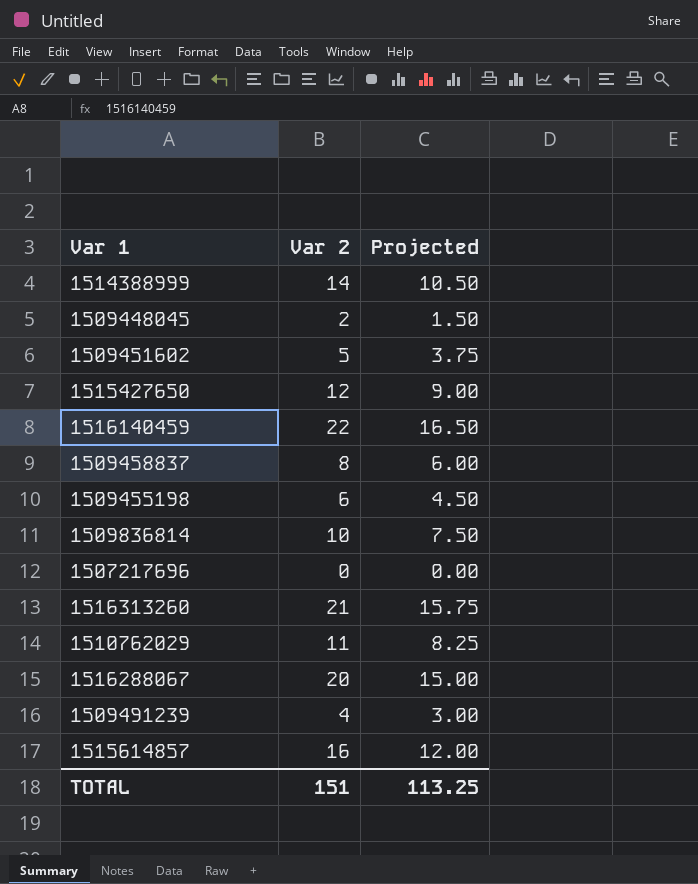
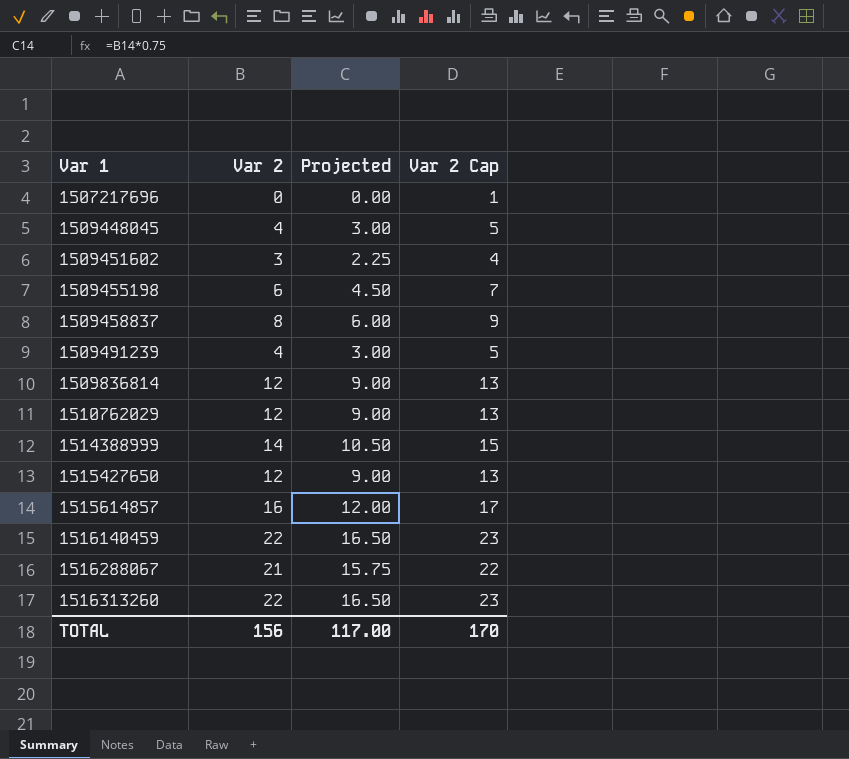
row order: none -> Var 1 ascending
column Var 2 Cap | formula: none -> [Var 2] + 1
1509448045 | Var 2: 2 -> 4
1509448045 | Projected: 1.50 -> 3.00
1509451602 | Var 2: 5 -> 3
1509451602 | Projected: 3.75 -> 2.25
1509836814 | Var 2: 10 -> 12
1509836814 | Projected: 7.50 -> 9.00
1510762029 | Var 2: 11 -> 12
1510762029 | Projected: 8.25 -> 9.00
1516288067 | Var 2: 20 -> 21
1516288067 | Projected: 15.00 -> 15.75
1516313260 | Var 2: 21 -> 22
1516313260 | Projected: 15.75 -> 16.50
TOTAL | Var 2: 151 -> 156
TOTAL | Projected: 113.25 -> 117.00

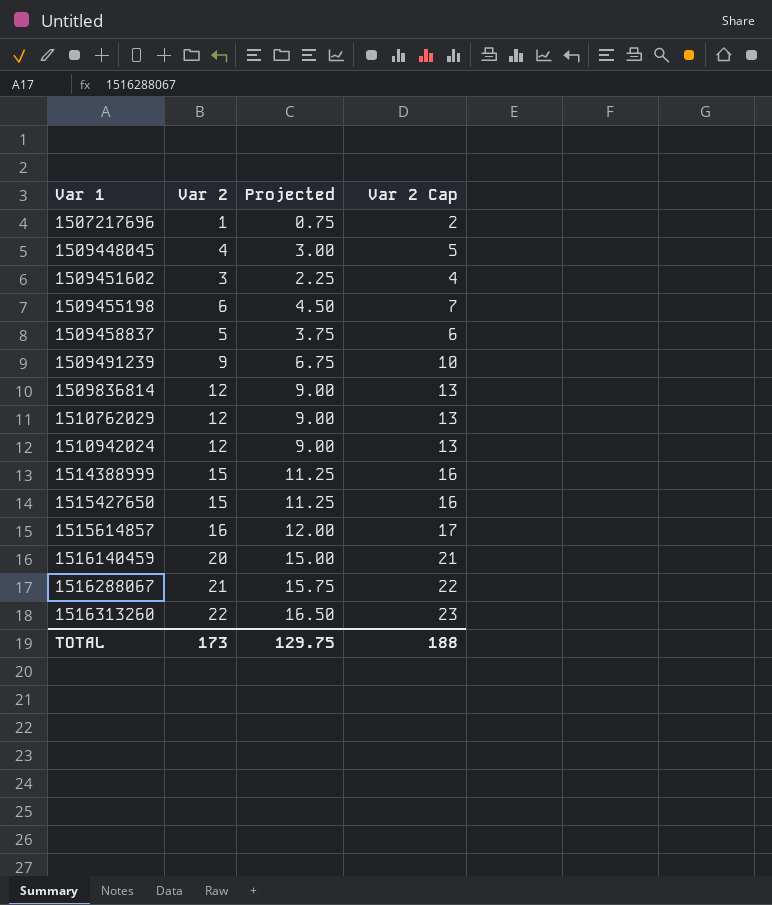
1507217696 | Var 2: 0 -> 1
1507217696 | Projected: 0.00 -> 0.75
1507217696 | Var 2 Cap: 1 -> 2
1509458837 | Var 2: 8 -> 5
1509458837 | Projected: 6.00 -> 3.75
1509458837 | Var 2 Cap: 9 -> 6
1509491239 | Var 2: 4 -> 9
1509491239 | Projected: 3.00 -> 6.75
1509491239 | Var 2 Cap: 5 -> 10
row 1510942024: none -> 12 | 9.00 | 13
1514388999 | Var 2: 14 -> 15
1514388999 | Projected: 10.50 -> 11.25
1514388999 | Var 2 Cap: 15 -> 16
1515427650 | Var 2: 12 -> 15
1515427650 | Projected: 9.00 -> 11.25
1515427650 | Var 2 Cap: 13 -> 16
1516140459 | Var 2: 22 -> 20
1516140459 | Projected: 16.50 -> 15.00
1516140459 | Var 2 Cap: 23 -> 21
TOTAL | Var 2: 156 -> 173
TOTAL | Projected: 117.00 -> 129.75
TOTAL | Var 2 Cap: 170 -> 188

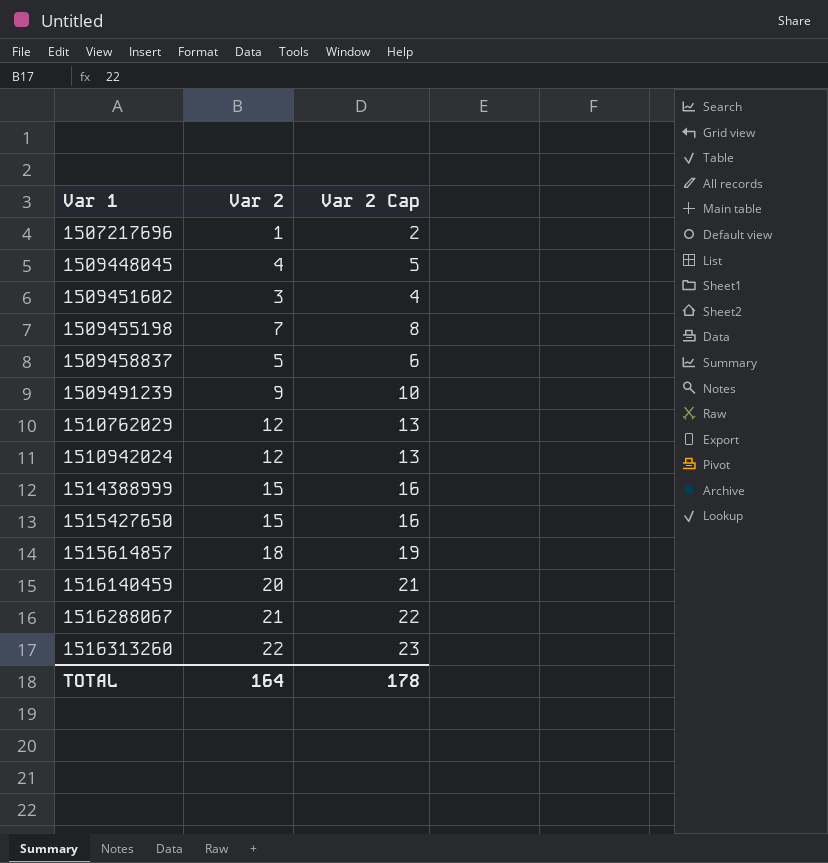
column Projected | formula: [Var 2] * 0.75 -> none
row 1509836814: 12 | 9.00 | 13 -> none
1509455198 | Var 2: 6 -> 7
1509455198 | Var 2 Cap: 7 -> 8
1515614857 | Var 2: 16 -> 18
1515614857 | Var 2 Cap: 17 -> 19
TOTAL | Var 2: 173 -> 164
TOTAL | Var 2 Cap: 188 -> 178

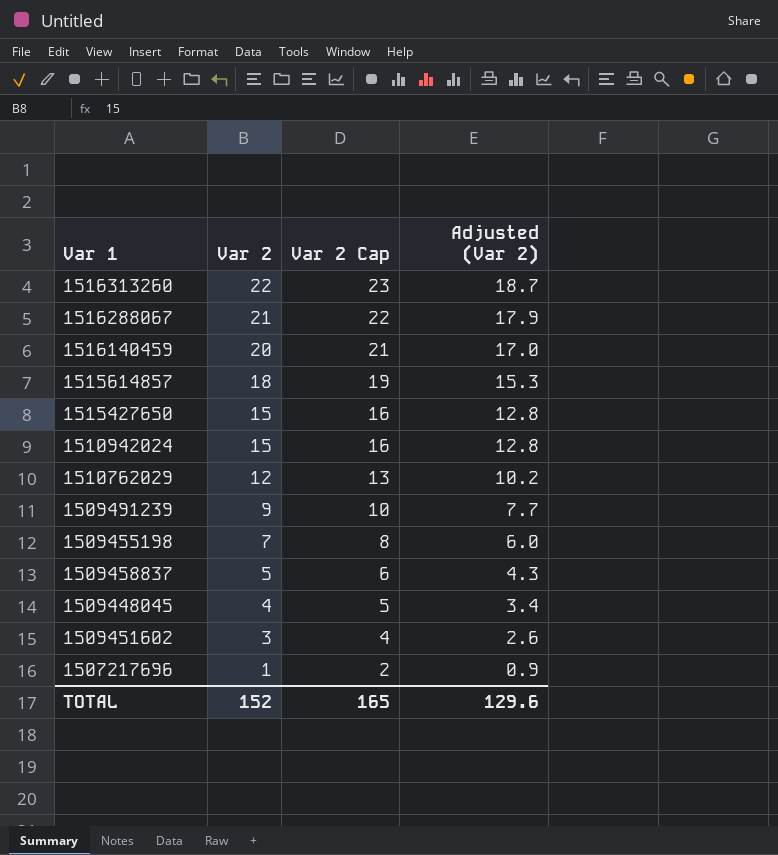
row order: Var 1 ascending -> Var 2 descending
column Adjusted (Var 2) | formula: none -> [Var 2] * 0.85
row 1514388999: 15 | 16 -> none
1510942024 | Var 2: 12 -> 15
1510942024 | Var 2 Cap: 13 -> 16
TOTAL | Var 2: 164 -> 152
TOTAL | Var 2 Cap: 178 -> 165

